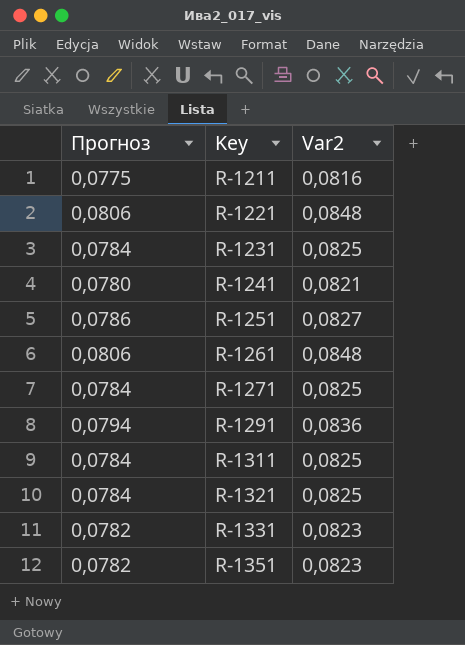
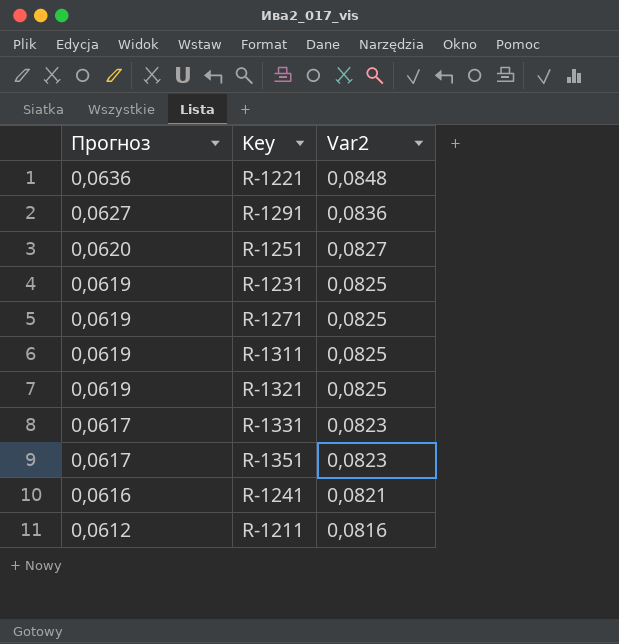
row order: Key ascending -> Прогноз descending
column Прогноз | formula: [Var2] * 0,95 -> [Var2] * 0,75
row R-1261: 0,0806 | 0,0848 -> none

